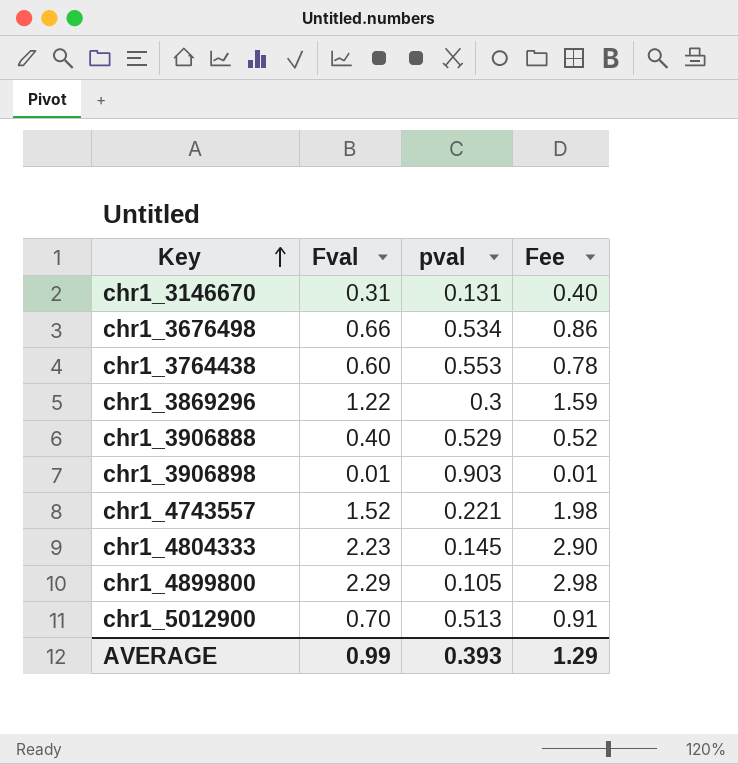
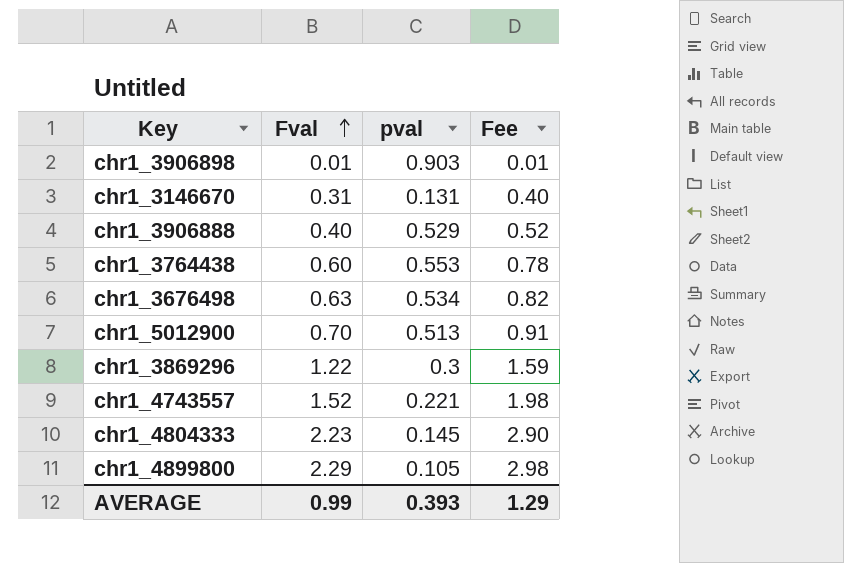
row order: Key ascending -> Fval ascending
chr1_3676498 | Fval: 0.66 -> 0.63
chr1_3676498 | Fee: 0.86 -> 0.82

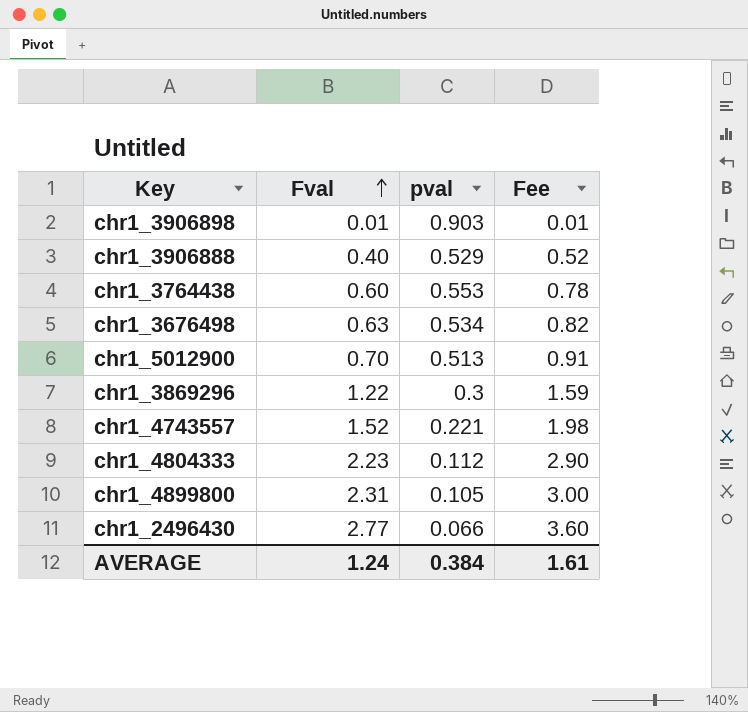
row chr1_3146670: 0.31 | 0.131 | 0.40 -> none
chr1_4804333 | pval: 0.145 -> 0.112
chr1_4899800 | Fval: 2.29 -> 2.31
chr1_4899800 | Fee: 2.98 -> 3.00
row chr1_2496430: none -> 2.77 | 0.066 | 3.60
AVERAGE | Fval: 0.99 -> 1.24
AVERAGE | pval: 0.393 -> 0.384
AVERAGE | Fee: 1.29 -> 1.61

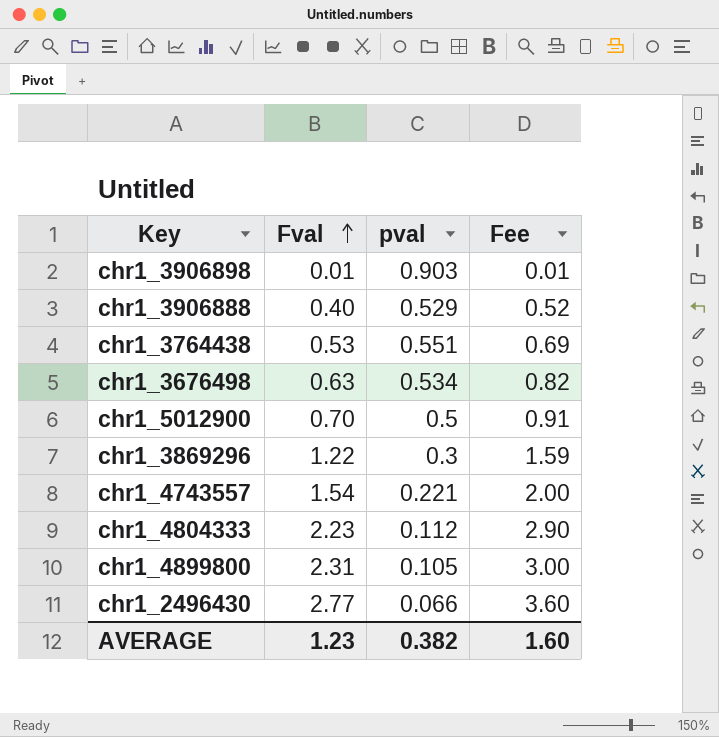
chr1_3764438 | Fval: 0.60 -> 0.53
chr1_3764438 | pval: 0.553 -> 0.551
chr1_3764438 | Fee: 0.78 -> 0.69
chr1_5012900 | pval: 0.513 -> 0.5
chr1_4743557 | Fval: 1.52 -> 1.54
chr1_4743557 | Fee: 1.98 -> 2.00
AVERAGE | Fval: 1.24 -> 1.23
AVERAGE | pval: 0.384 -> 0.382
AVERAGE | Fee: 1.61 -> 1.60

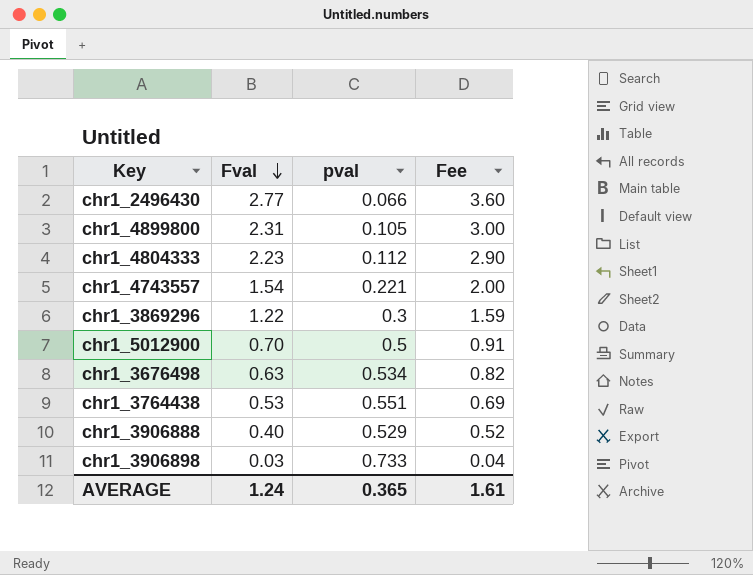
row order: Fval ascending -> Fval descending
chr1_3906898 | Fval: 0.01 -> 0.03
chr1_3906898 | pval: 0.903 -> 0.733
chr1_3906898 | Fee: 0.01 -> 0.04
AVERAGE | Fval: 1.23 -> 1.24
AVERAGE | pval: 0.382 -> 0.365
AVERAGE | Fee: 1.60 -> 1.61

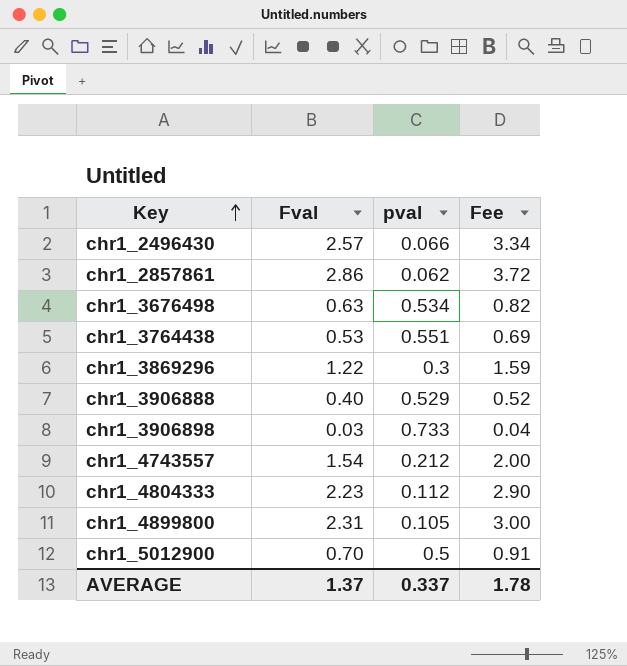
row order: Fval descending -> Key ascending
chr1_2496430 | Fval: 2.77 -> 2.57
chr1_2496430 | Fee: 3.60 -> 3.34
row chr1_2857861: none -> 2.86 | 0.062 | 3.72
chr1_4743557 | pval: 0.221 -> 0.212
AVERAGE | Fval: 1.24 -> 1.37
AVERAGE | pval: 0.365 -> 0.337
AVERAGE | Fee: 1.61 -> 1.78

